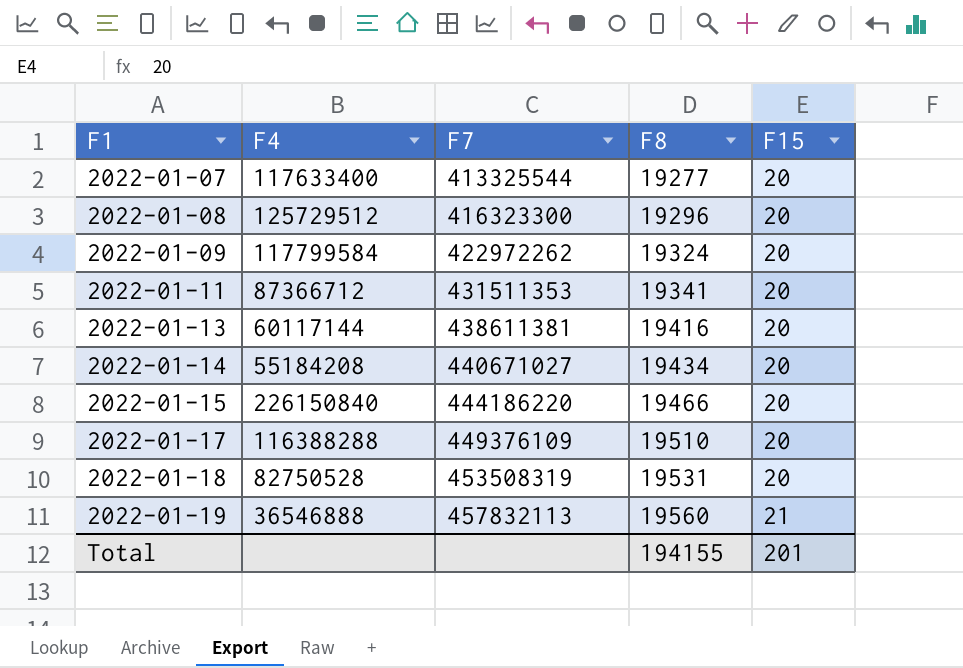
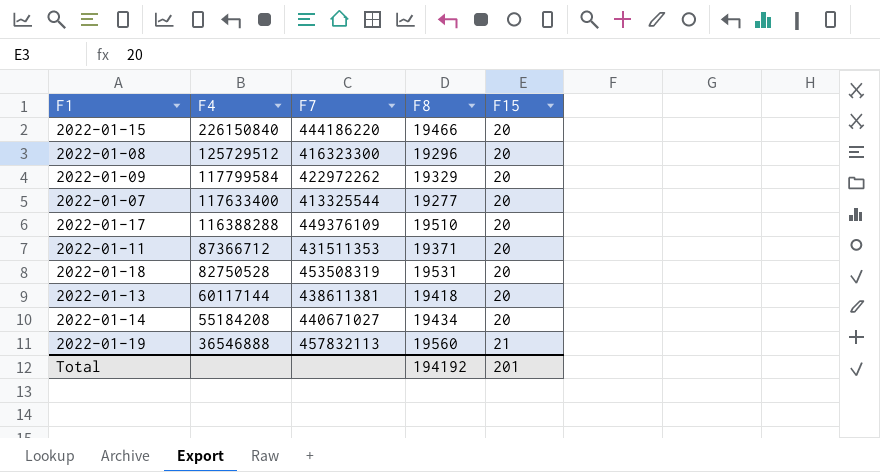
row order: F1 ascending -> F4 descending
2022-01-09 | F8: 19324 -> 19329
2022-01-11 | F8: 19341 -> 19371
2022-01-13 | F8: 19416 -> 19418
Total | F8: 194155 -> 194192

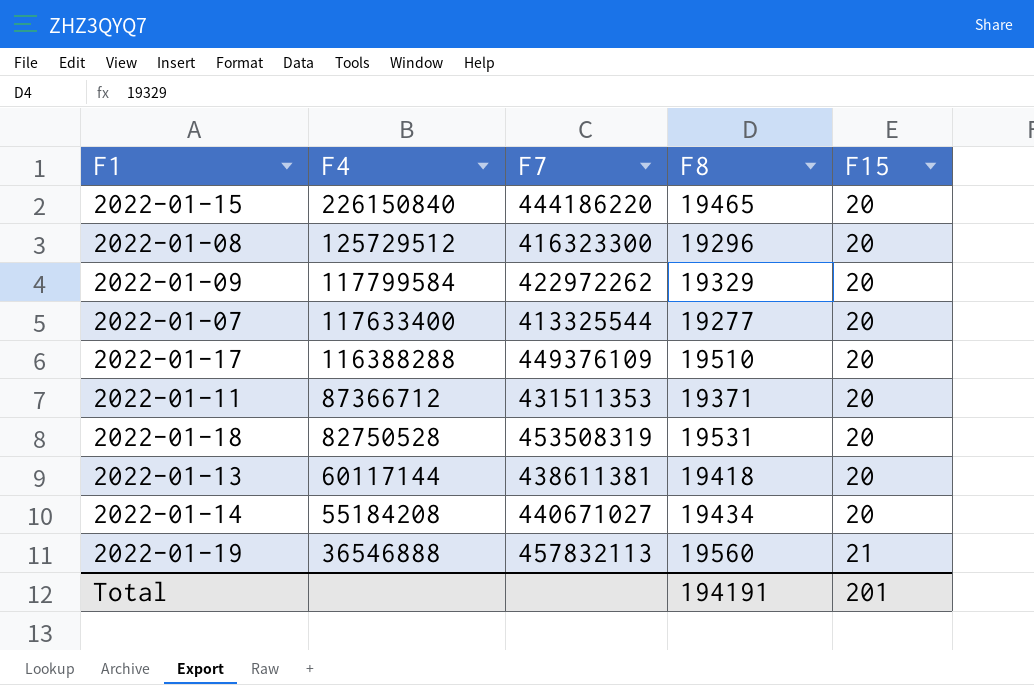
2022-01-15 | F8: 19466 -> 19465
Total | F8: 194192 -> 194191

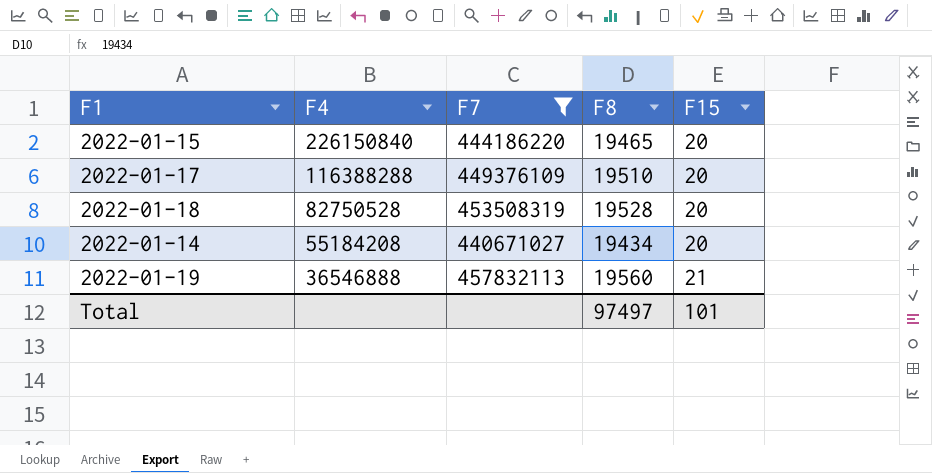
filter: none -> F7 >= 440671027
2022-01-18 | F8: 19531 -> 19528
Total | F8: 194191 -> 97497
Total | F15: 201 -> 101

